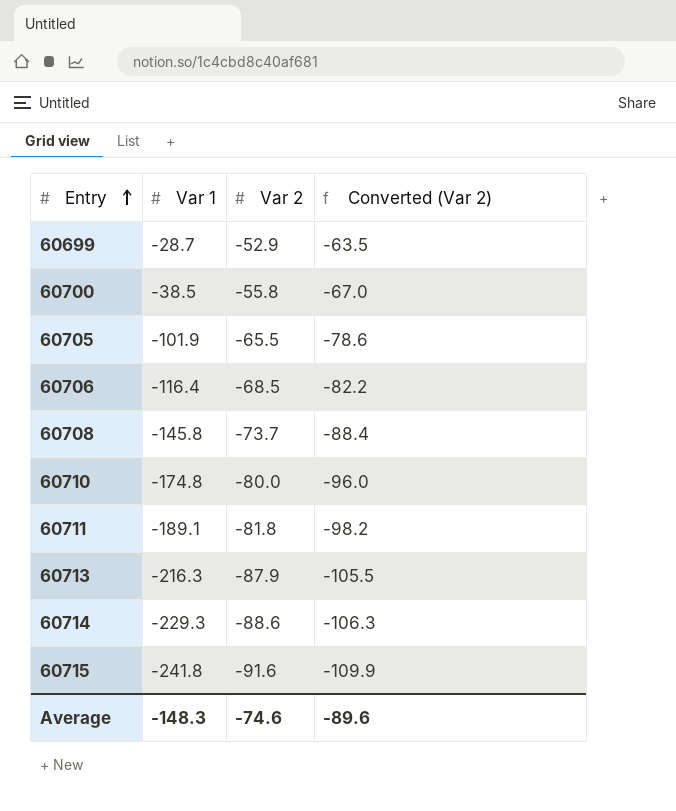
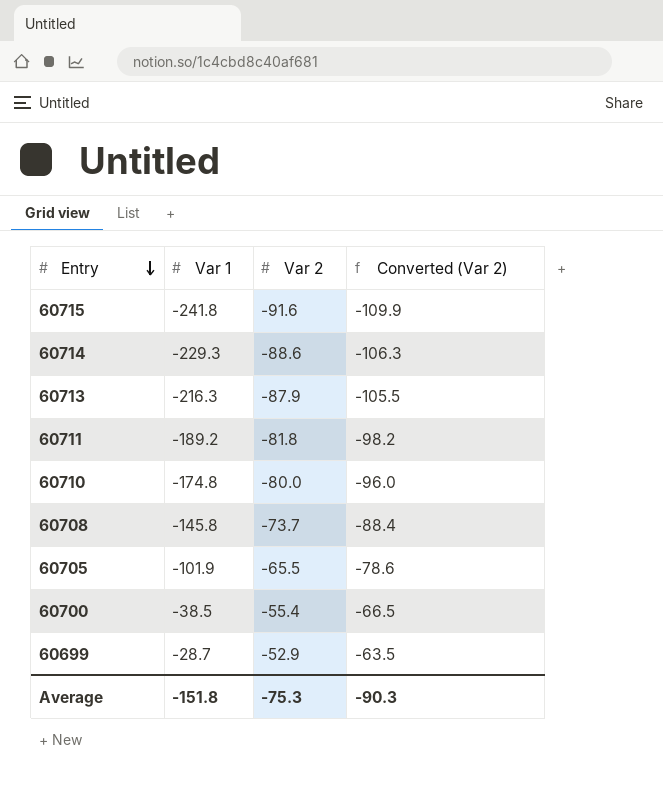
row order: Entry ascending -> Entry descending
row 60706: -116.4 | -68.5 | -82.2 -> none
60711 | Var 1: -189.1 -> -189.2
60700 | Var 2: -55.8 -> -55.4
60700 | Converted (Var 2): -67.0 -> -66.5
Average | Var 1: -148.3 -> -151.8
Average | Var 2: -74.6 -> -75.3
Average | Converted (Var 2): -89.6 -> -90.3

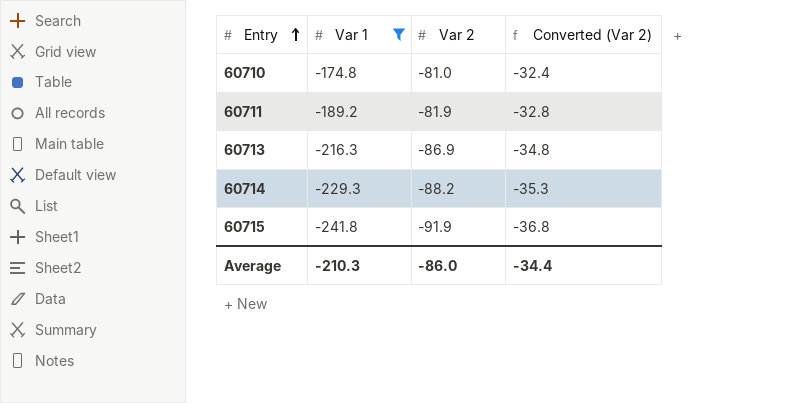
filter: none -> Var 1 <= -174.8
row order: Entry descending -> Entry ascending
column Converted (Var 2) | formula: [Var 2] * 1.2 -> [Var 2] * 0.4
60710 | Var 2: -80.0 -> -81.0
60711 | Var 2: -81.8 -> -81.9
60713 | Var 2: -87.9 -> -86.9
60714 | Var 2: -88.6 -> -88.2
60715 | Var 2: -91.6 -> -91.9
Average | Var 1: -151.8 -> -210.3
Average | Var 2: -75.3 -> -86.0
Average | Converted (Var 2): -90.3 -> -34.4

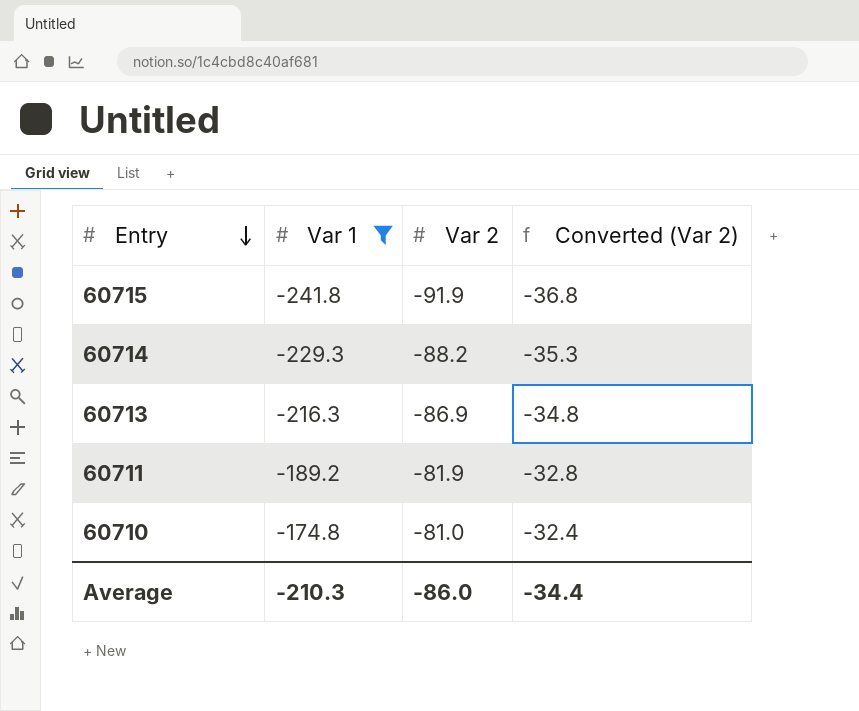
row order: Entry ascending -> Entry descending

